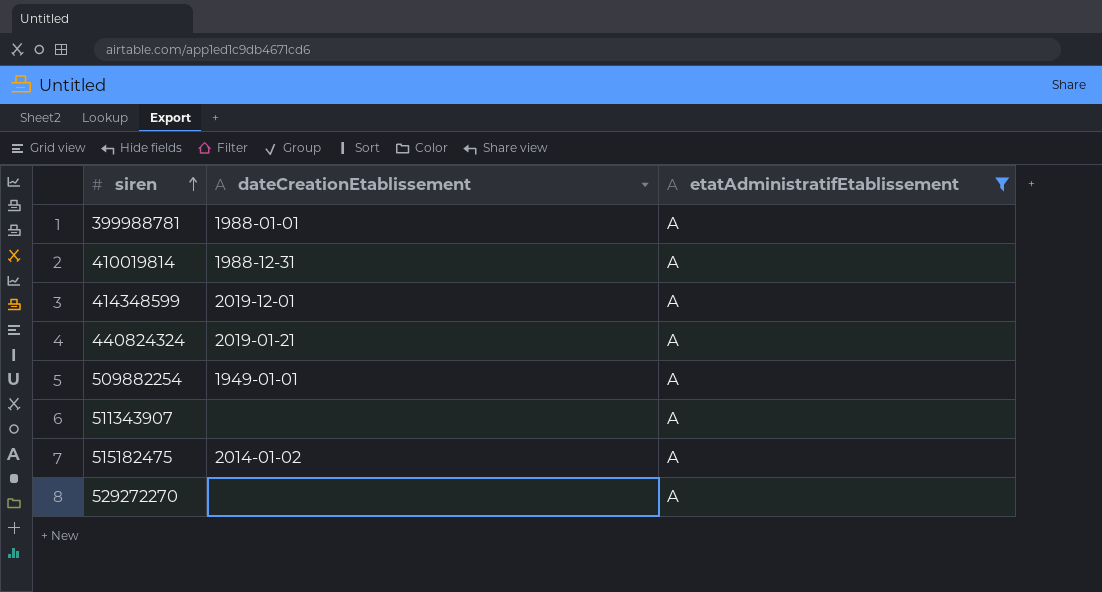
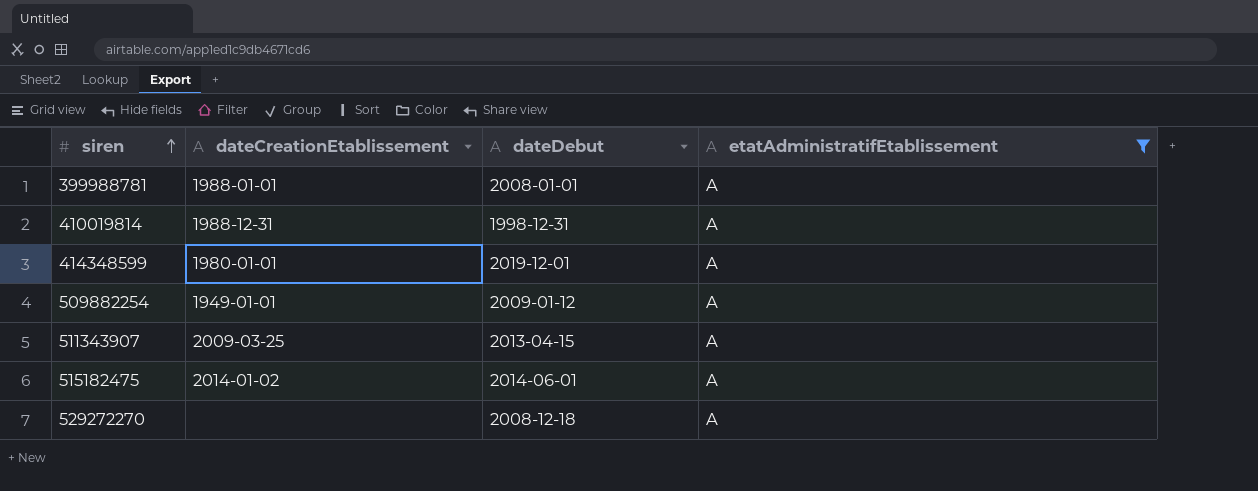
column dateDebut | position: none -> 3
row 440824324: 2019-01-21 | A -> none
414348599 | dateCreationEtablissement: 2019-12-01 -> 1980-01-01
511343907 | dateCreationEtablissement: none -> 2009-03-25

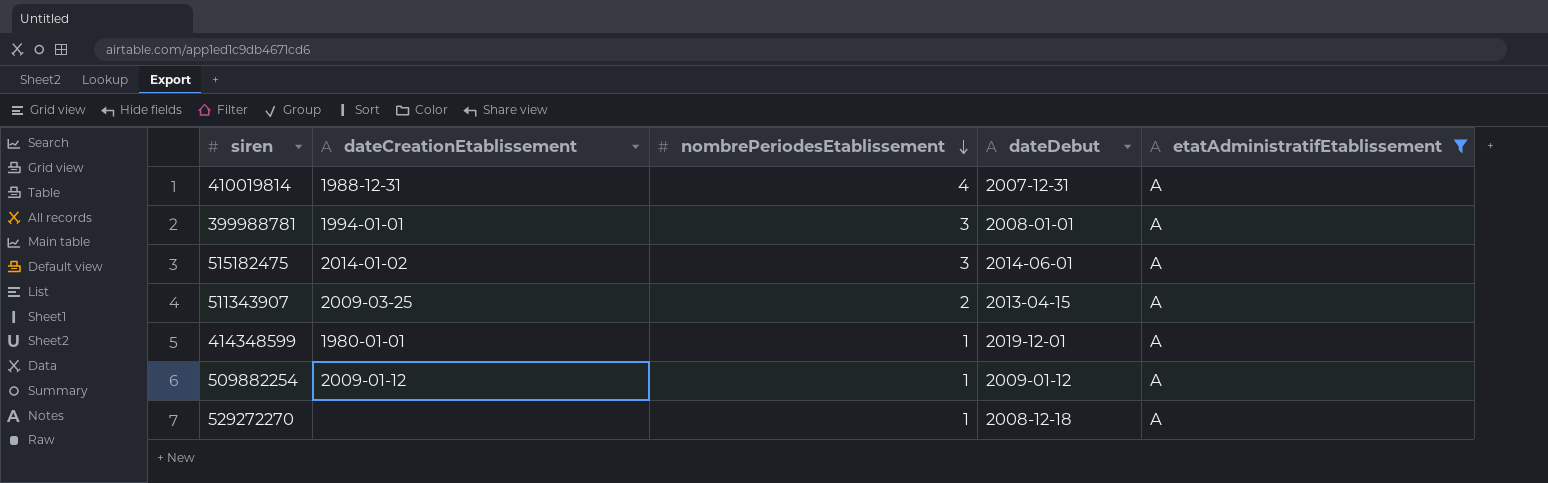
row order: siren ascending -> nombrePeriodesEtablissement descending
column nombrePeriodesEtablissement | position: none -> 3
410019814 | dateDebut: 1998-12-31 -> 2007-12-31
399988781 | dateCreationEtablissement: 1988-01-01 -> 1994-01-01
509882254 | dateCreationEtablissement: 1949-01-01 -> 2009-01-12

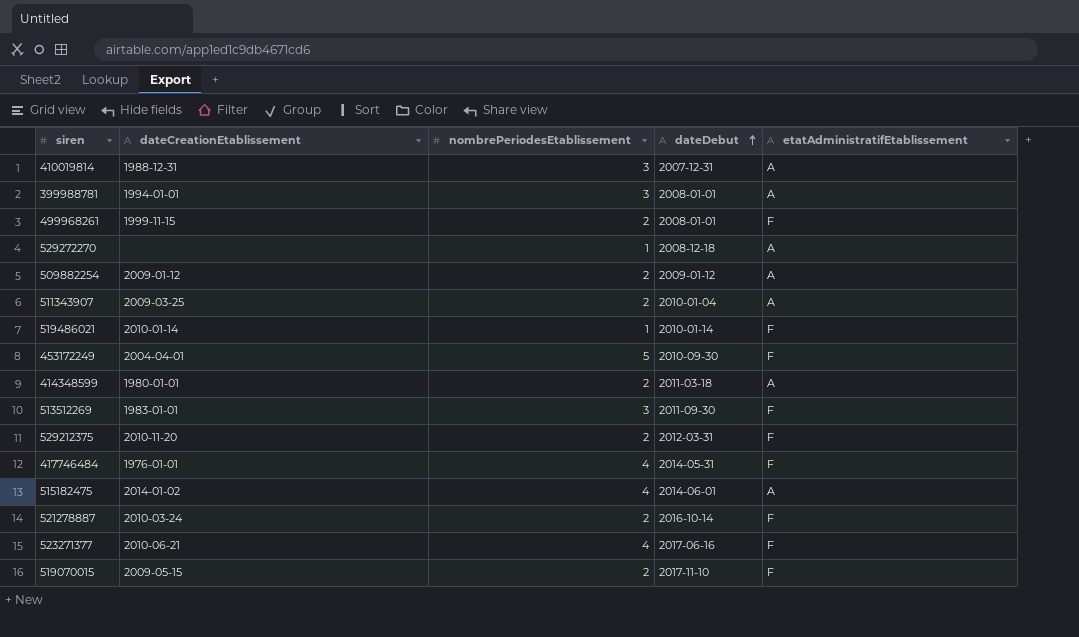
filter: etatAdministratifEtablissement = A -> none
row order: nombrePeriodesEtablissement descending -> dateDebut ascending
410019814 | nombrePeriodesEtablissement: 4 -> 3
509882254 | nombrePeriodesEtablissement: 1 -> 2
511343907 | dateDebut: 2013-04-15 -> 2010-01-04
414348599 | nombrePeriodesEtablissement: 1 -> 2
414348599 | dateDebut: 2019-12-01 -> 2011-03-18
515182475 | nombrePeriodesEtablissement: 3 -> 4

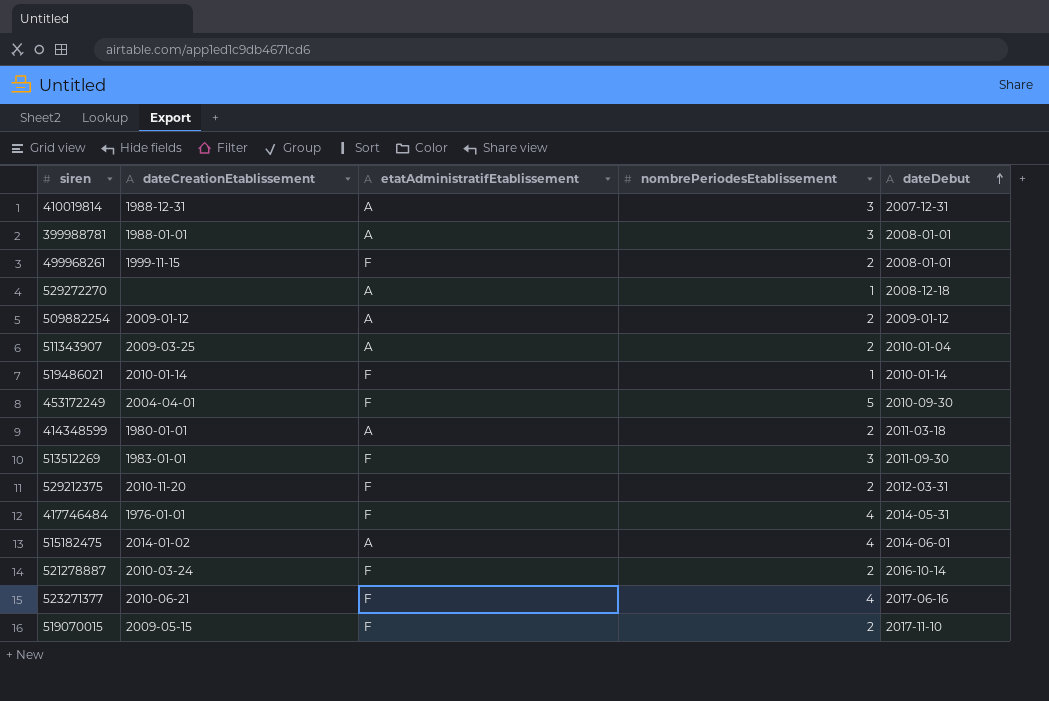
column etatAdministratifEtablissement | position: 5 -> 3
399988781 | dateCreationEtablissement: 1994-01-01 -> 1988-01-01

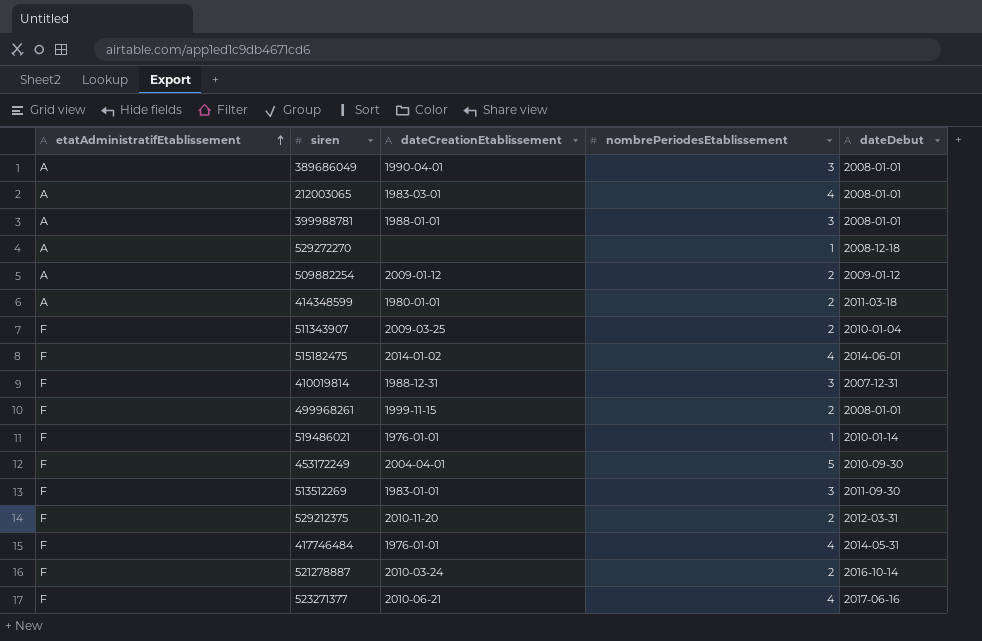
row order: dateDebut ascending -> etatAdministratifEtablissement ascending
column etatAdministratifEtablissement | position: 3 -> 1
row 519070015: 2009-05-15 | F | 2 | 2017-11-10 -> none
row 389686049: none -> A | 1990-04-01 | 3 | 2008-01-01
row 212003065: none -> A | 1983-03-01 | 4 | 2008-01-01
511343907 | etatAdministratifEtablissement: A -> F
515182475 | etatAdministratifEtablissement: A -> F
410019814 | etatAdministratifEtablissement: A -> F
519486021 | dateCreationEtablissement: 2010-01-14 -> 1976-01-01

